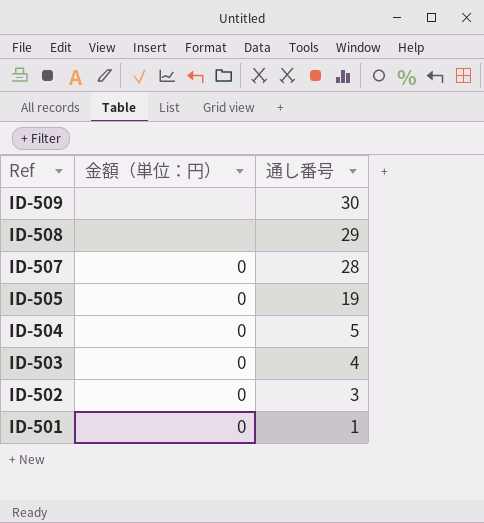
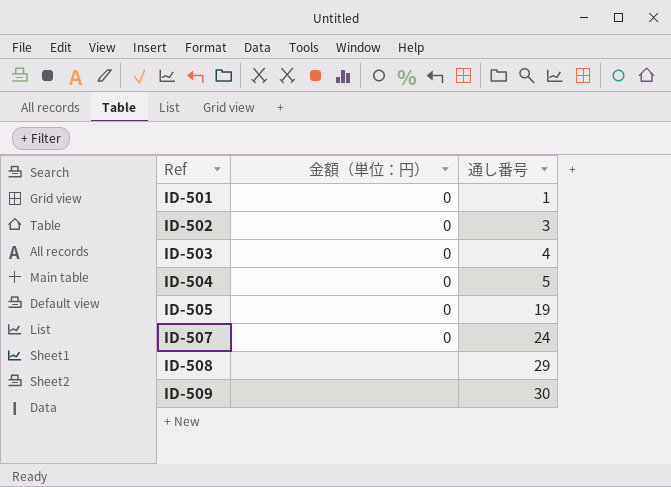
row order: Ref descending -> Ref ascending
ID-507 | 通し番号: 28 -> 24

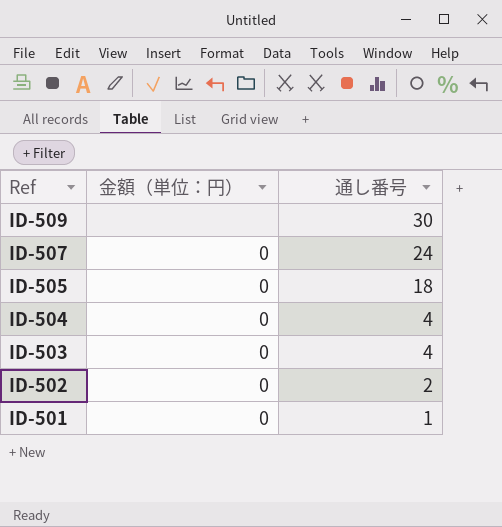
row order: Ref ascending -> Ref descending
row ID-508: none | 29 -> none
ID-505 | 通し番号: 19 -> 18
ID-504 | 通し番号: 5 -> 4
ID-502 | 通し番号: 3 -> 2

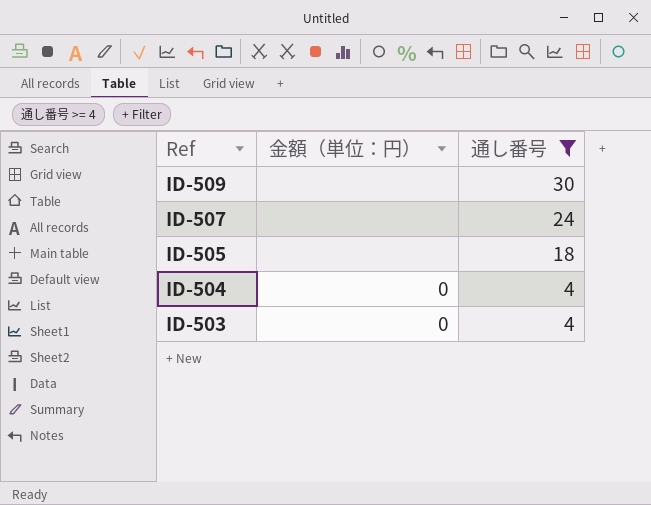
filter: none -> 通し番号 >= 4
ID-507 | 金額（単位：円）: 0 -> none
ID-505 | 金額（単位：円）: 0 -> none

